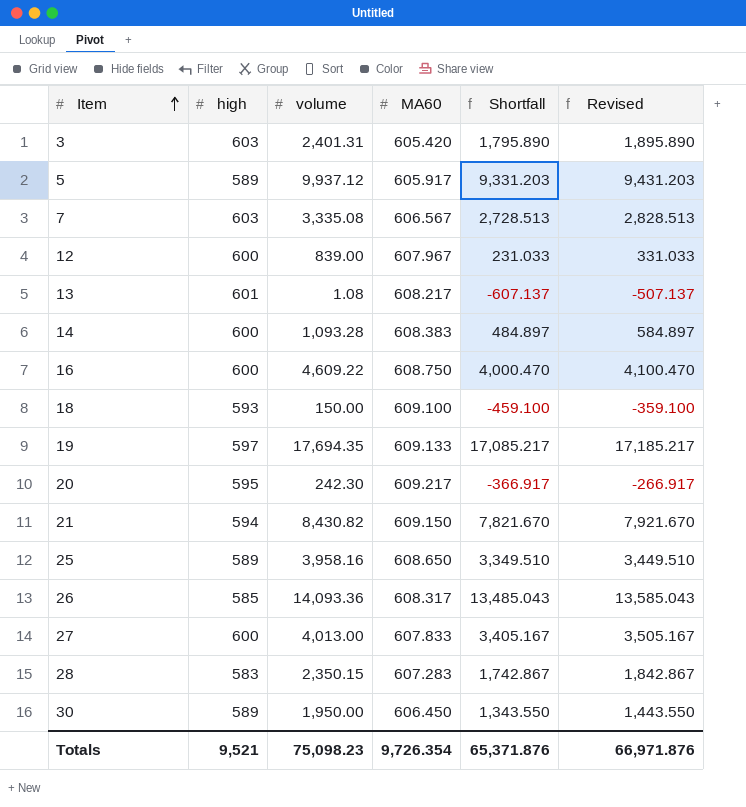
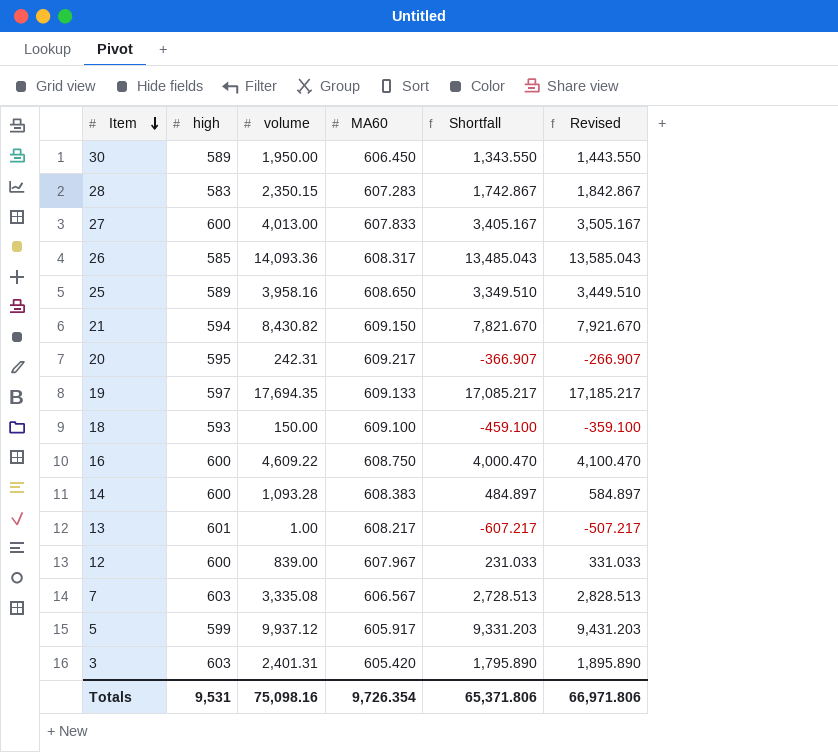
row order: Item ascending -> Item descending
20 | volume: 242.30 -> 242.31
20 | Shortfall: -366.917 -> -366.907
20 | Revised: -266.917 -> -266.907
13 | volume: 1.08 -> 1.00
13 | Shortfall: -607.137 -> -607.217
13 | Revised: -507.137 -> -507.217
5 | high: 589 -> 599
Totals | high: 9,521 -> 9,531
Totals | volume: 75,098.23 -> 75,098.16
Totals | Shortfall: 65,371.876 -> 65,371.806
Totals | Revised: 66,971.876 -> 66,971.806

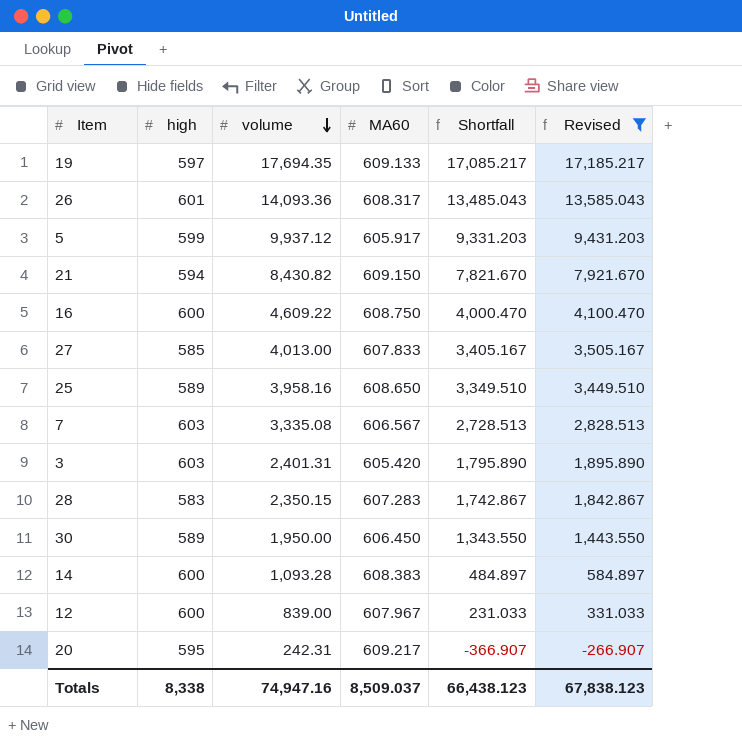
filter: none -> Revised >= -266.907
row order: Item descending -> volume descending
26 | high: 585 -> 601
27 | high: 600 -> 585
Totals | high: 9,531 -> 8,338
Totals | volume: 75,098.16 -> 74,947.16
Totals | MA60: 9,726.354 -> 8,509.037
Totals | Shortfall: 65,371.806 -> 66,438.123
Totals | Revised: 66,971.806 -> 67,838.123

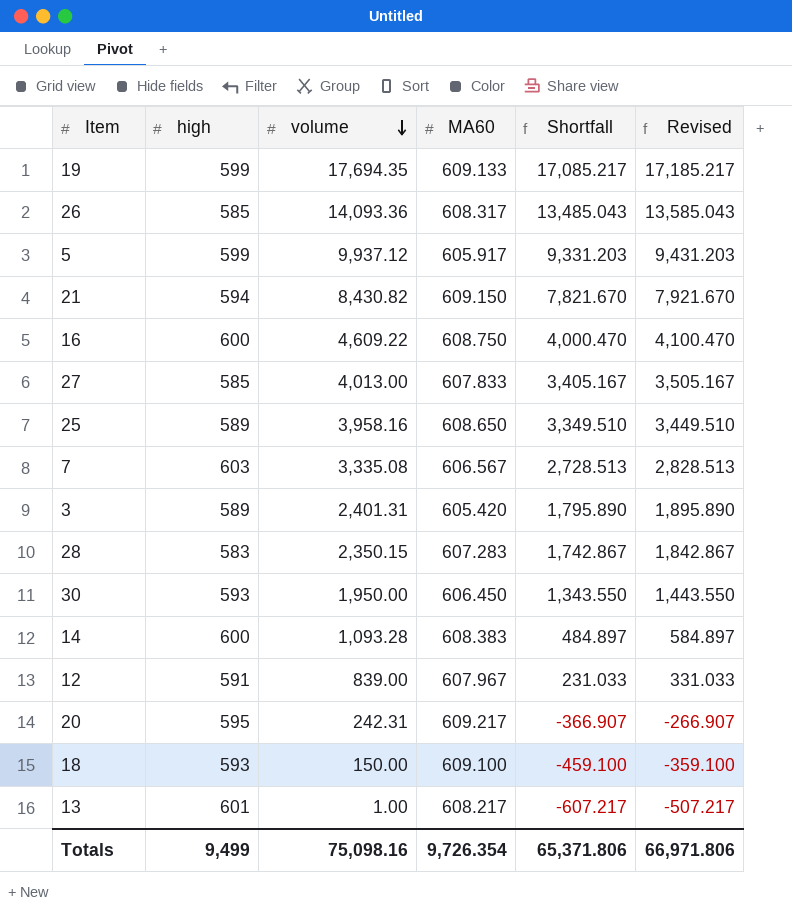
filter: Revised >= -266.907 -> none
19 | high: 597 -> 599
26 | high: 601 -> 585
3 | high: 603 -> 589
30 | high: 589 -> 593
12 | high: 600 -> 591
Totals | high: 8,338 -> 9,499
Totals | volume: 74,947.16 -> 75,098.16
Totals | MA60: 8,509.037 -> 9,726.354
Totals | Shortfall: 66,438.123 -> 65,371.806
Totals | Revised: 67,838.123 -> 66,971.806

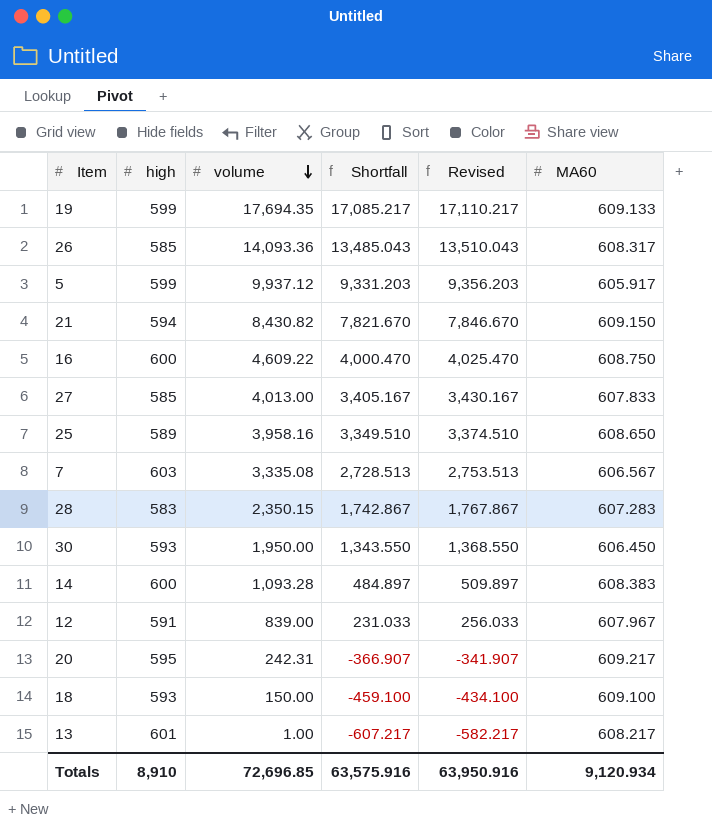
column Revised | formula: [Shortfall] + 100 -> [Shortfall] + 25
column MA60 | position: 4 -> 6
row 3: 589 | 2,401.31 | 605.420 | 1,795.890 | 1,895.890 -> none
Totals | high: 9,499 -> 8,910
Totals | volume: 75,098.16 -> 72,696.85
Totals | Shortfall: 65,371.806 -> 63,575.916
Totals | Revised: 66,971.806 -> 63,950.916
Totals | MA60: 9,726.354 -> 9,120.934

